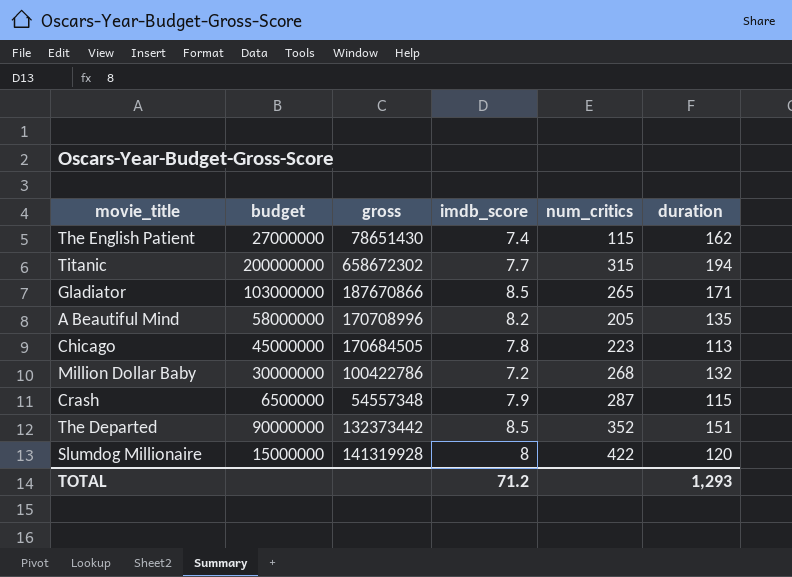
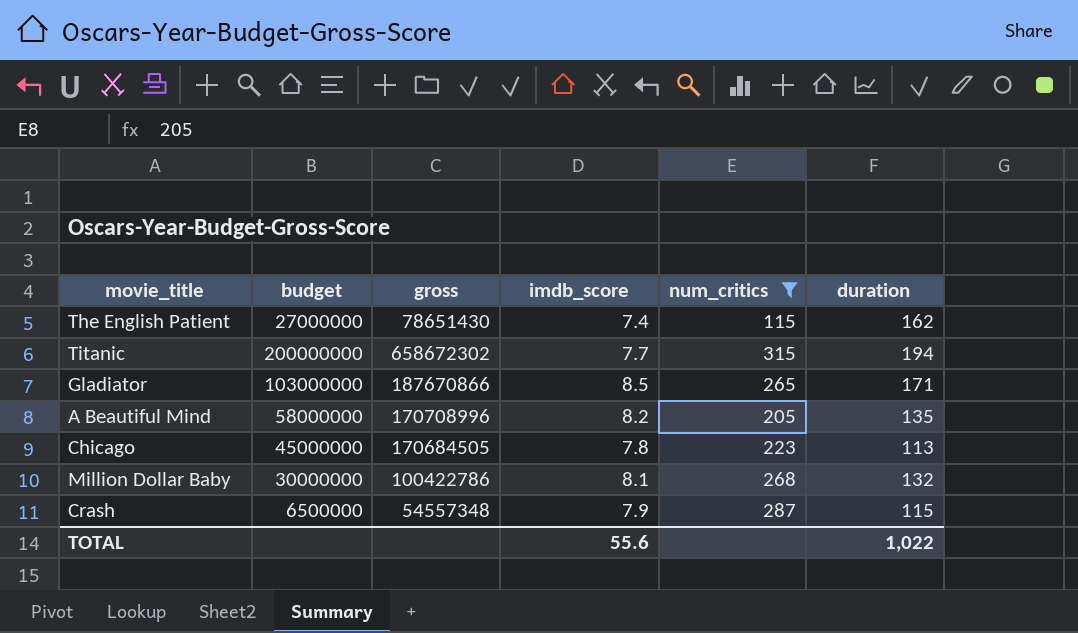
filter: none -> num_critics <= 315
Million Dollar Baby | imdb_score: 7.2 -> 8.1
TOTAL | imdb_score: 71.2 -> 55.6
TOTAL | duration: 1,293 -> 1,022

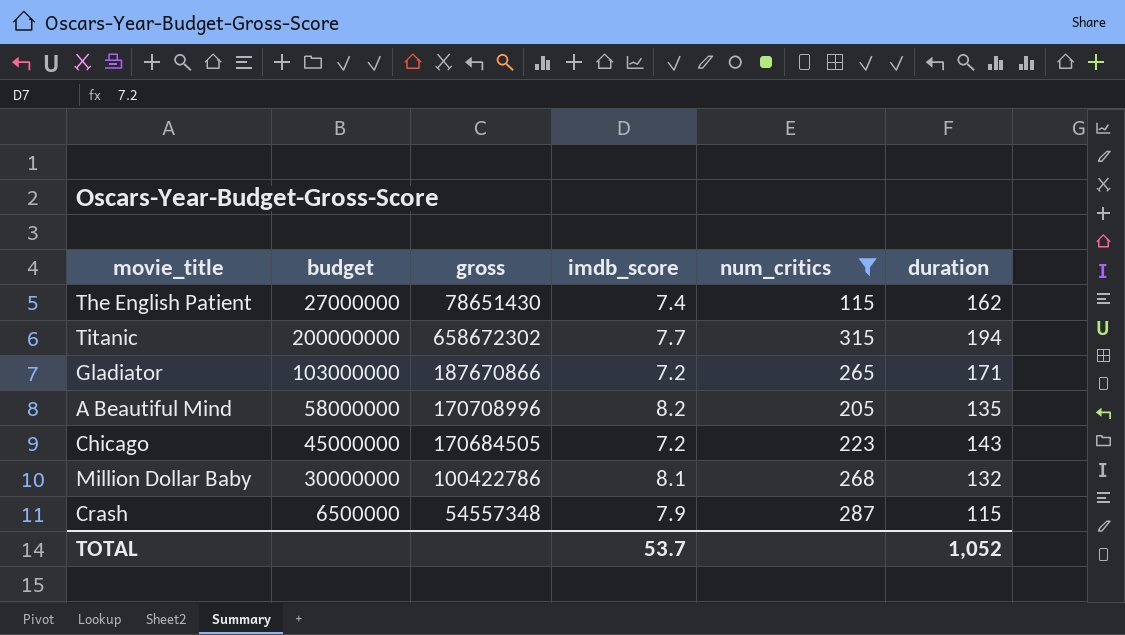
Gladiator | imdb_score: 8.5 -> 7.2
Chicago | imdb_score: 7.8 -> 7.2
Chicago | duration: 113 -> 143
TOTAL | imdb_score: 55.6 -> 53.7
TOTAL | duration: 1,022 -> 1,052

